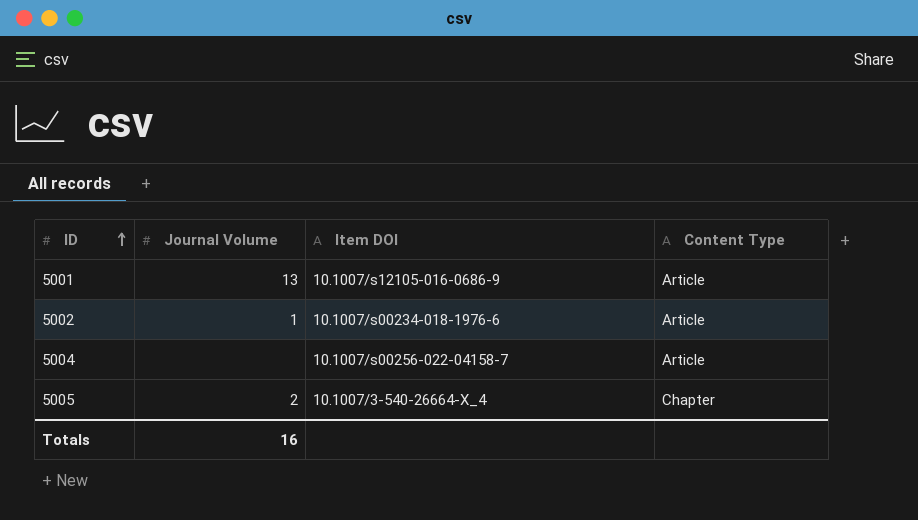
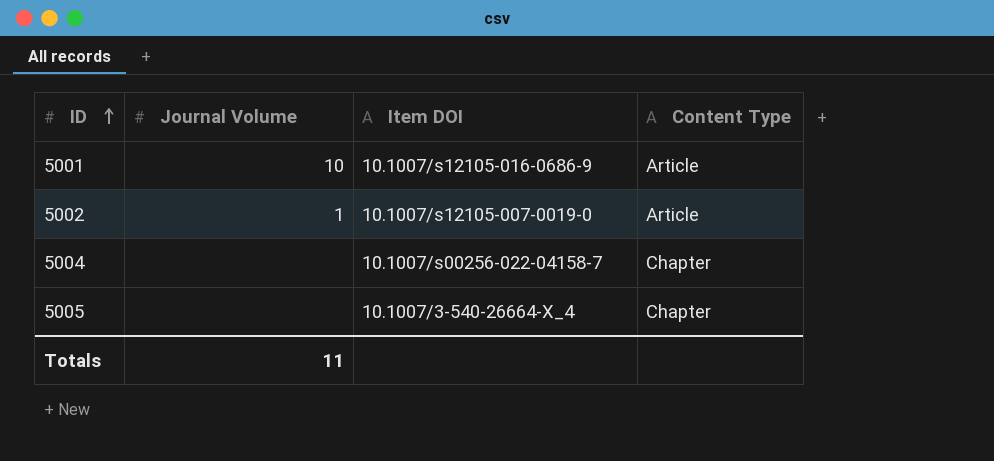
5001 | Journal Volume: 13 -> 10
5002 | Item DOI: 10.1007/s00234-018-1976-6 -> 10.1007/s12105-007-0019-0
5004 | Content Type: Article -> Chapter
5005 | Journal Volume: 2 -> none
Totals | Journal Volume: 16 -> 11

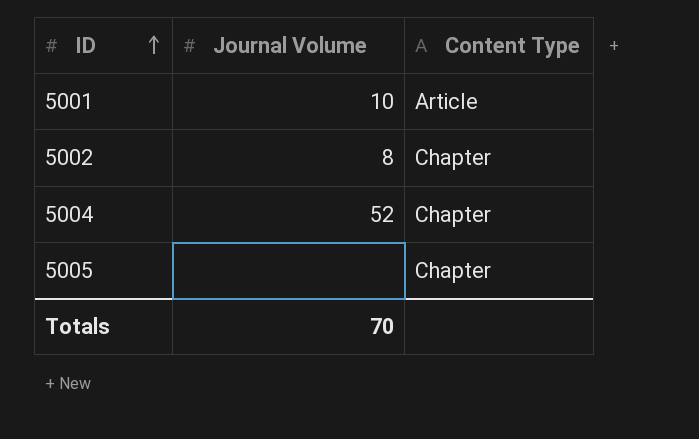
column Item DOI | position: 3 -> none
5002 | Journal Volume: 1 -> 8
5002 | Content Type: Article -> Chapter
5004 | Journal Volume: none -> 52
Totals | Journal Volume: 11 -> 70

